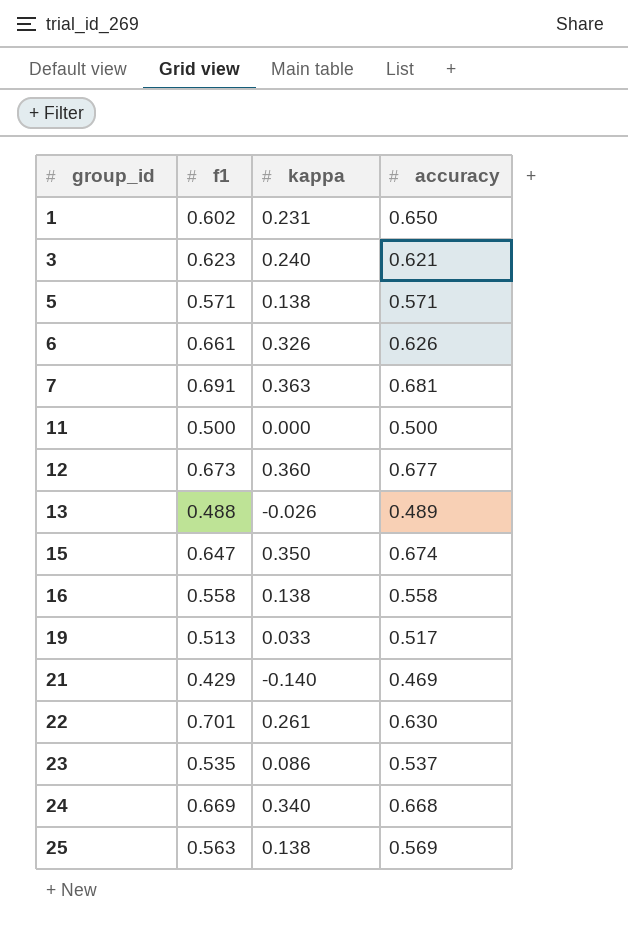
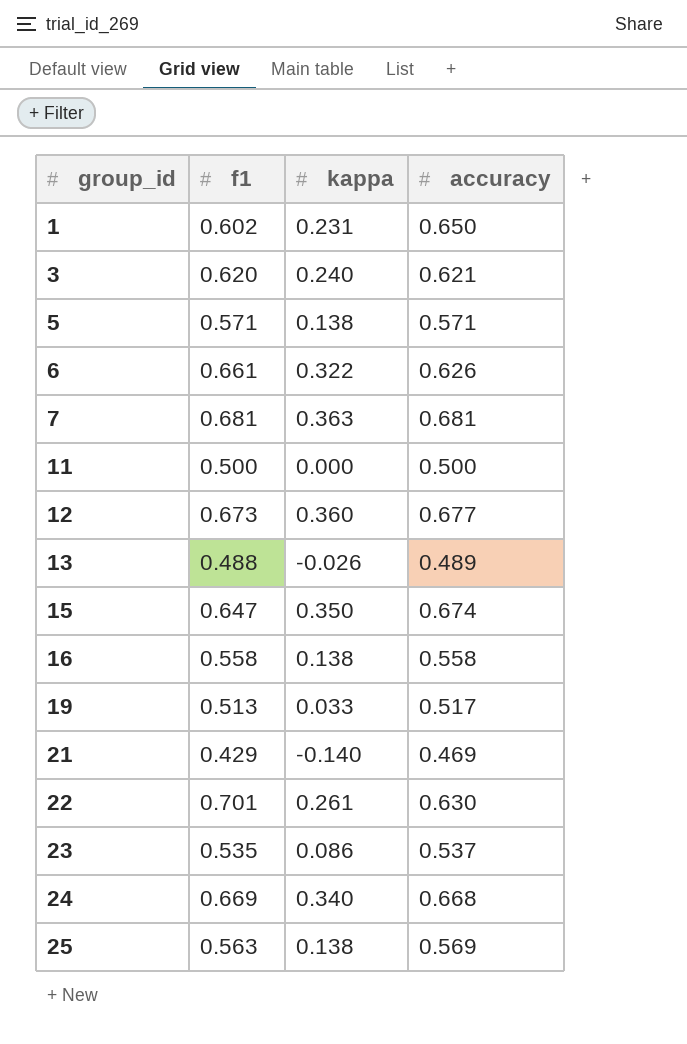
3 | f1: 0.623 -> 0.620
6 | kappa: 0.326 -> 0.322
7 | f1: 0.691 -> 0.681

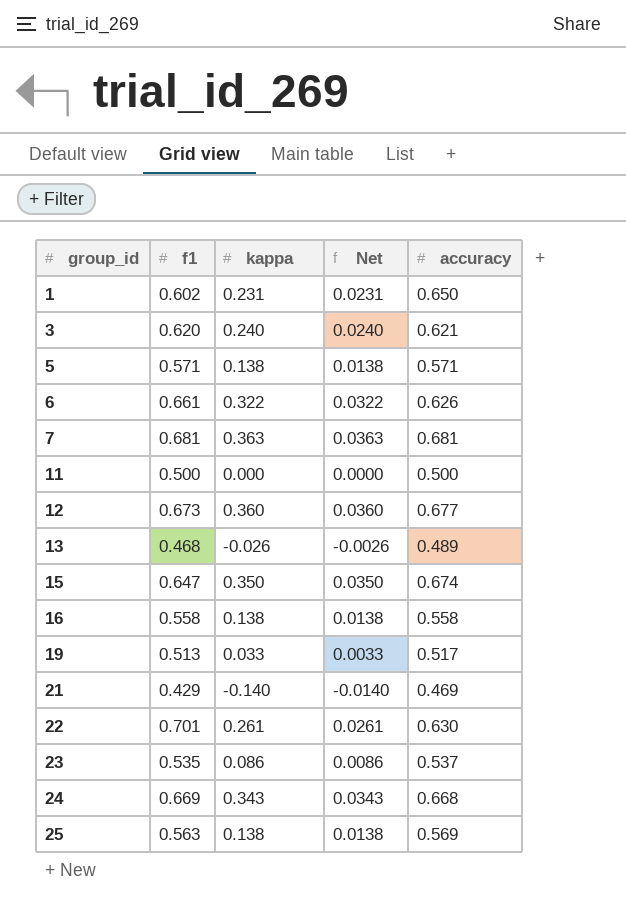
column Net | formula: none -> [kappa] * 0.1
13 | f1: 0.488 -> 0.468
24 | kappa: 0.340 -> 0.343

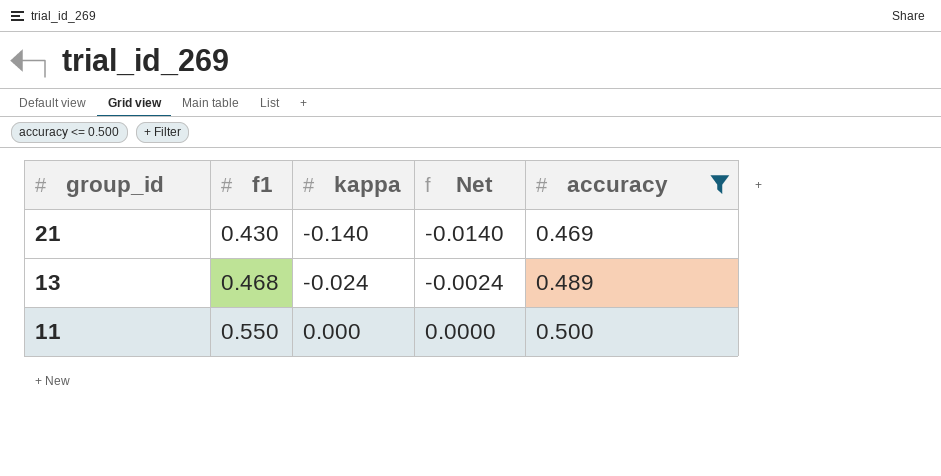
filter: none -> accuracy <= 0.500
row order: group_id ascending -> group_id descending
21 | f1: 0.429 -> 0.430
13 | kappa: -0.026 -> -0.024
13 | Net: -0.0026 -> -0.0024
11 | f1: 0.500 -> 0.550

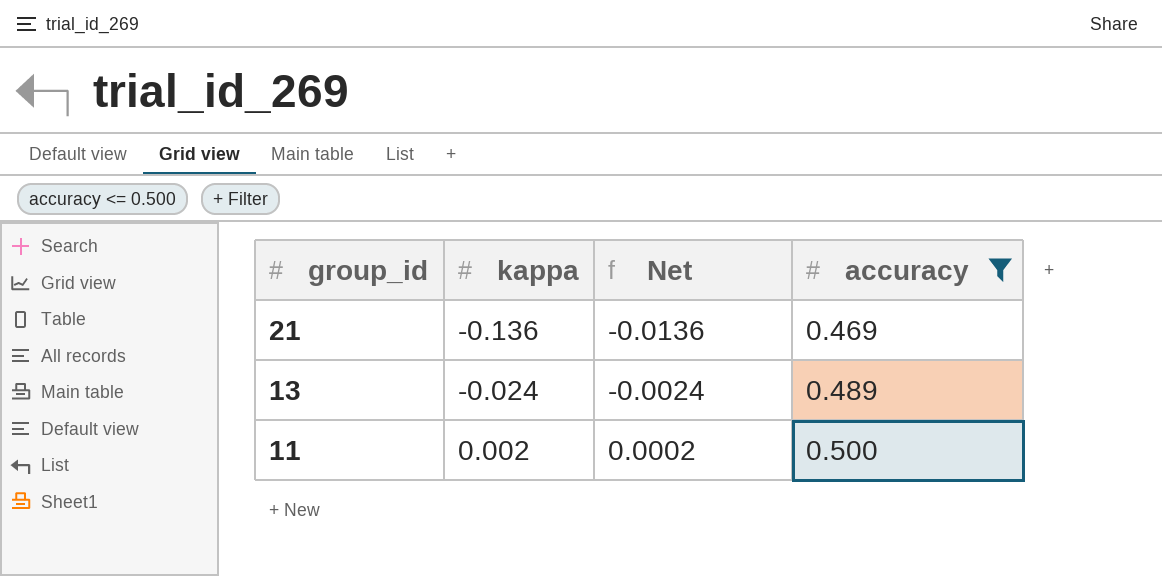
column f1 | position: 2 -> none
21 | kappa: -0.140 -> -0.136
21 | Net: -0.0140 -> -0.0136
11 | kappa: 0.000 -> 0.002
11 | Net: 0.0000 -> 0.0002

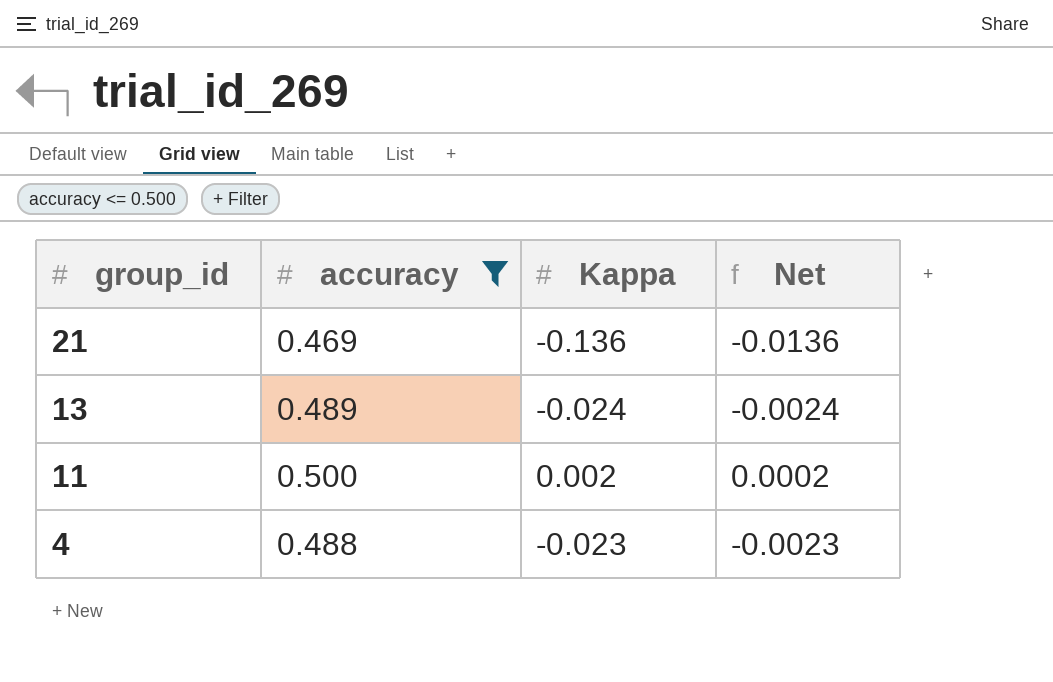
column accuracy | position: 4 -> 2
column name: kappa -> Kappa
row 4: none -> 0.488 | -0.023 | -0.0023

